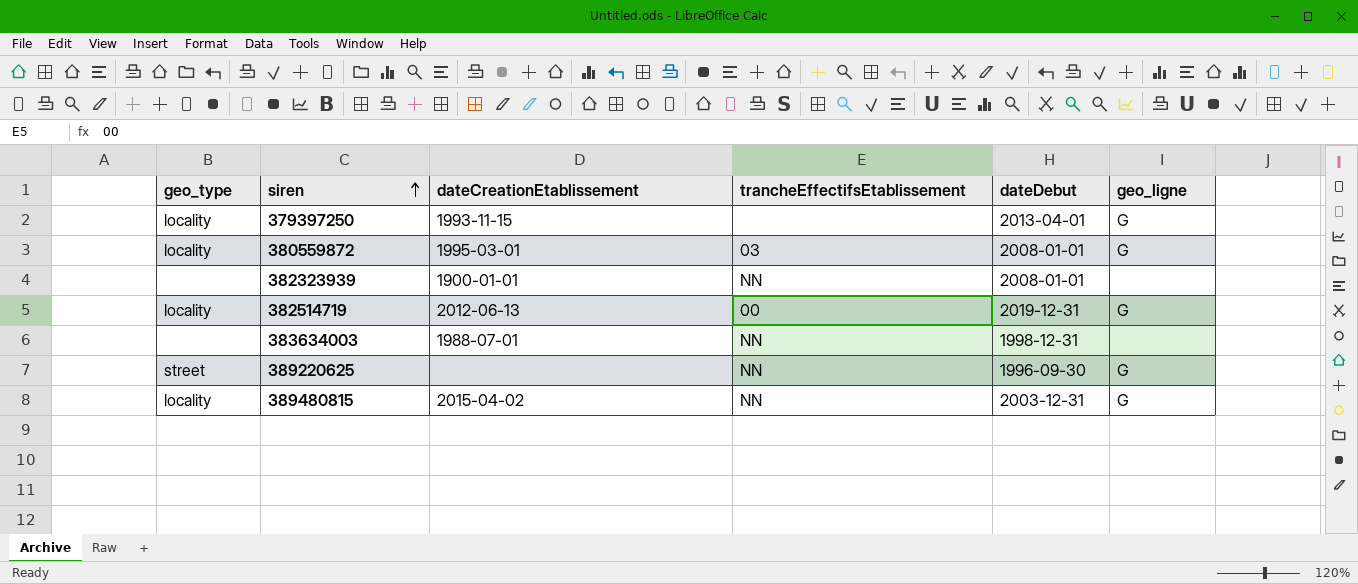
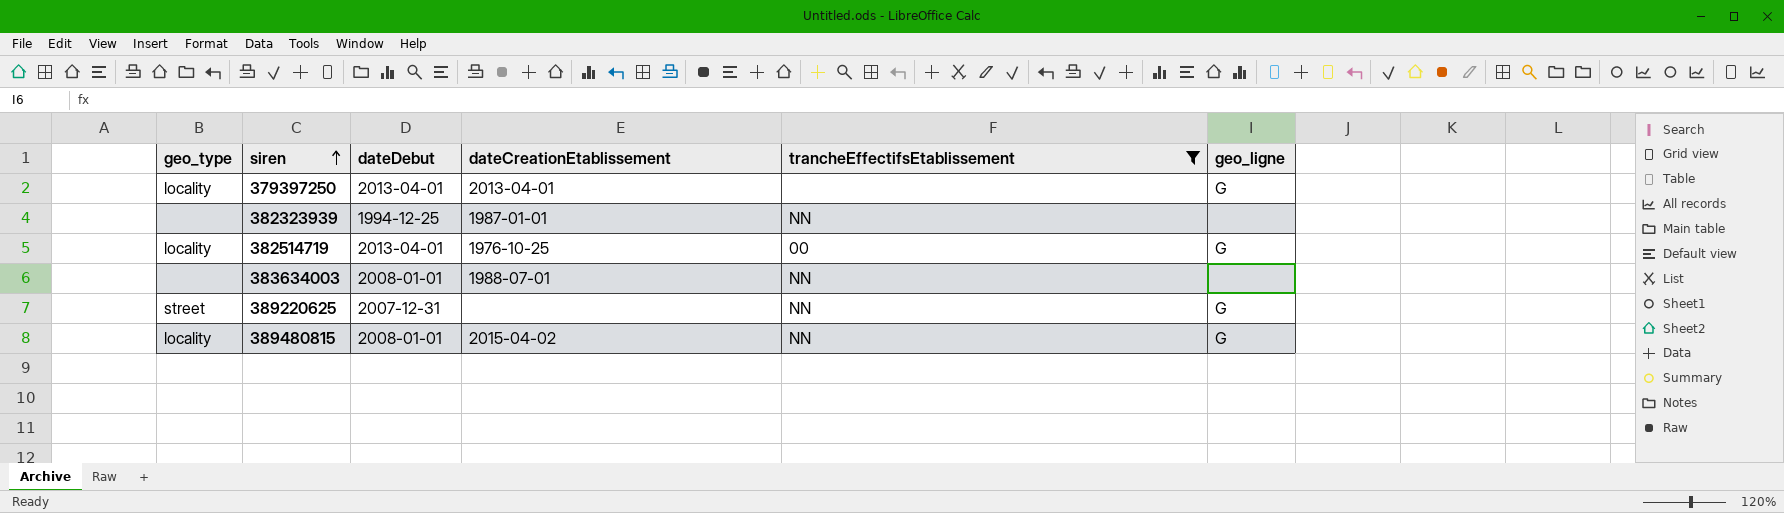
filter: none -> trancheEffectifsEtablissement != 03
column dateDebut | position: 5 -> 3
379397250 | dateCreationEtablissement: 1993-11-15 -> 2013-04-01
382323939 | dateDebut: 2008-01-01 -> 1994-12-25
382323939 | dateCreationEtablissement: 1900-01-01 -> 1987-01-01
382514719 | dateDebut: 2019-12-31 -> 2013-04-01
382514719 | dateCreationEtablissement: 2012-06-13 -> 1976-10-25
383634003 | dateDebut: 1998-12-31 -> 2008-01-01
389220625 | dateDebut: 1996-09-30 -> 2007-12-31
389480815 | dateDebut: 2003-12-31 -> 2008-01-01

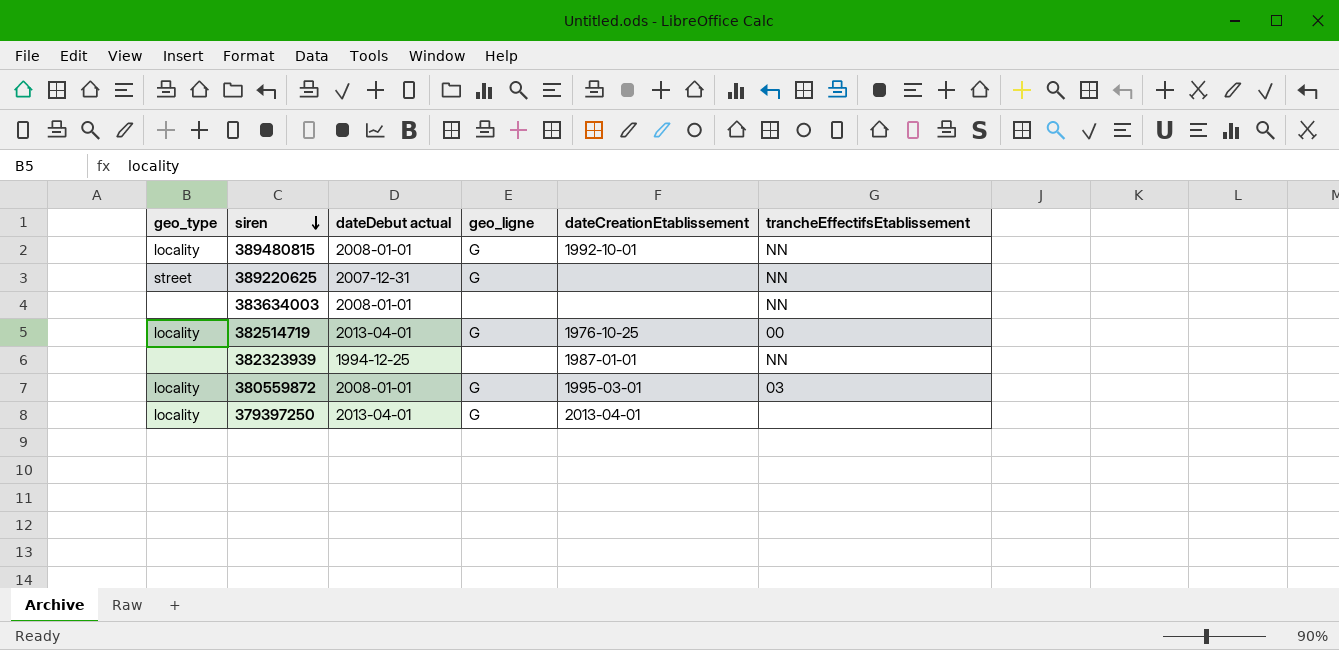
filter: trancheEffectifsEtablissement != 03 -> none
row order: siren ascending -> siren descending
column name: dateDebut -> dateDebut actual
column geo_ligne | position: 6 -> 4
389480815 | dateCreationEtablissement: 2015-04-02 -> 1992-10-01
383634003 | dateCreationEtablissement: 1988-07-01 -> none

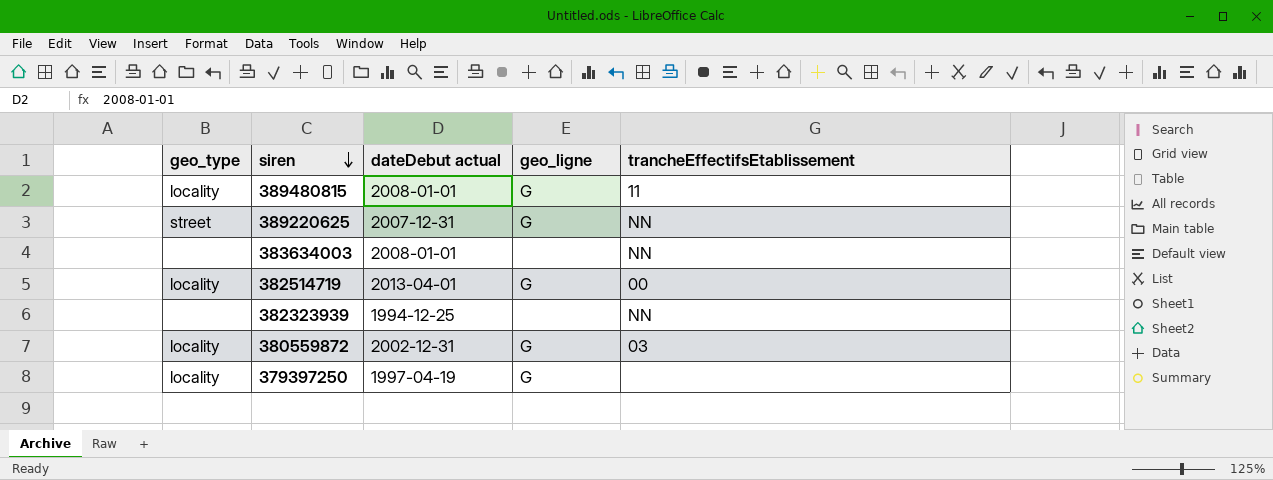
column dateCreationEtablissement | position: 5 -> none
389480815 | trancheEffectifsEtablissement: NN -> 11
380559872 | dateDebut actual: 2008-01-01 -> 2002-12-31
379397250 | dateDebut actual: 2013-04-01 -> 1997-04-19

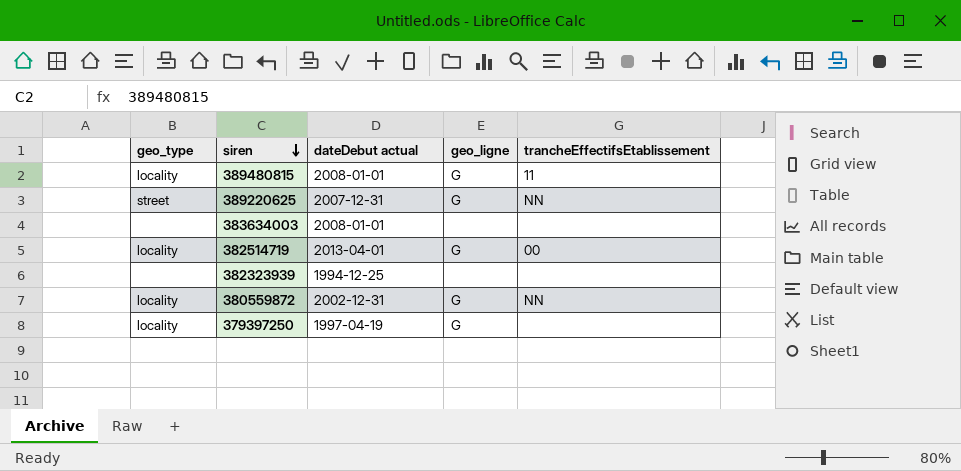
383634003 | trancheEffectifsEtablissement: NN -> none
382323939 | trancheEffectifsEtablissement: NN -> none
380559872 | trancheEffectifsEtablissement: 03 -> NN

